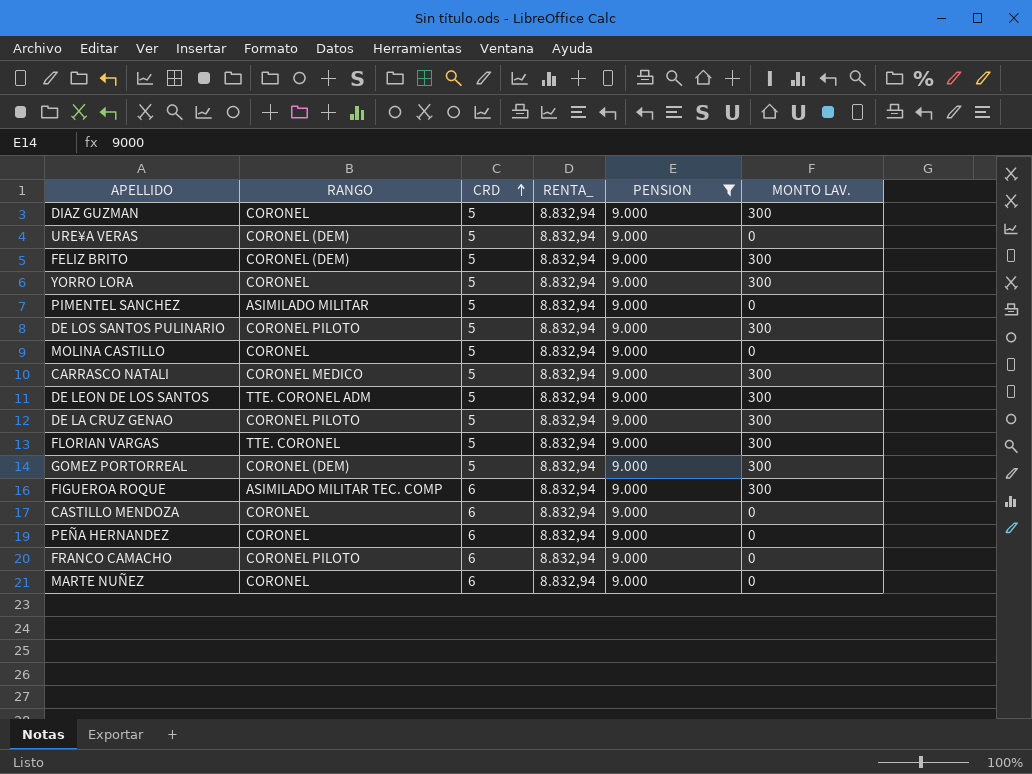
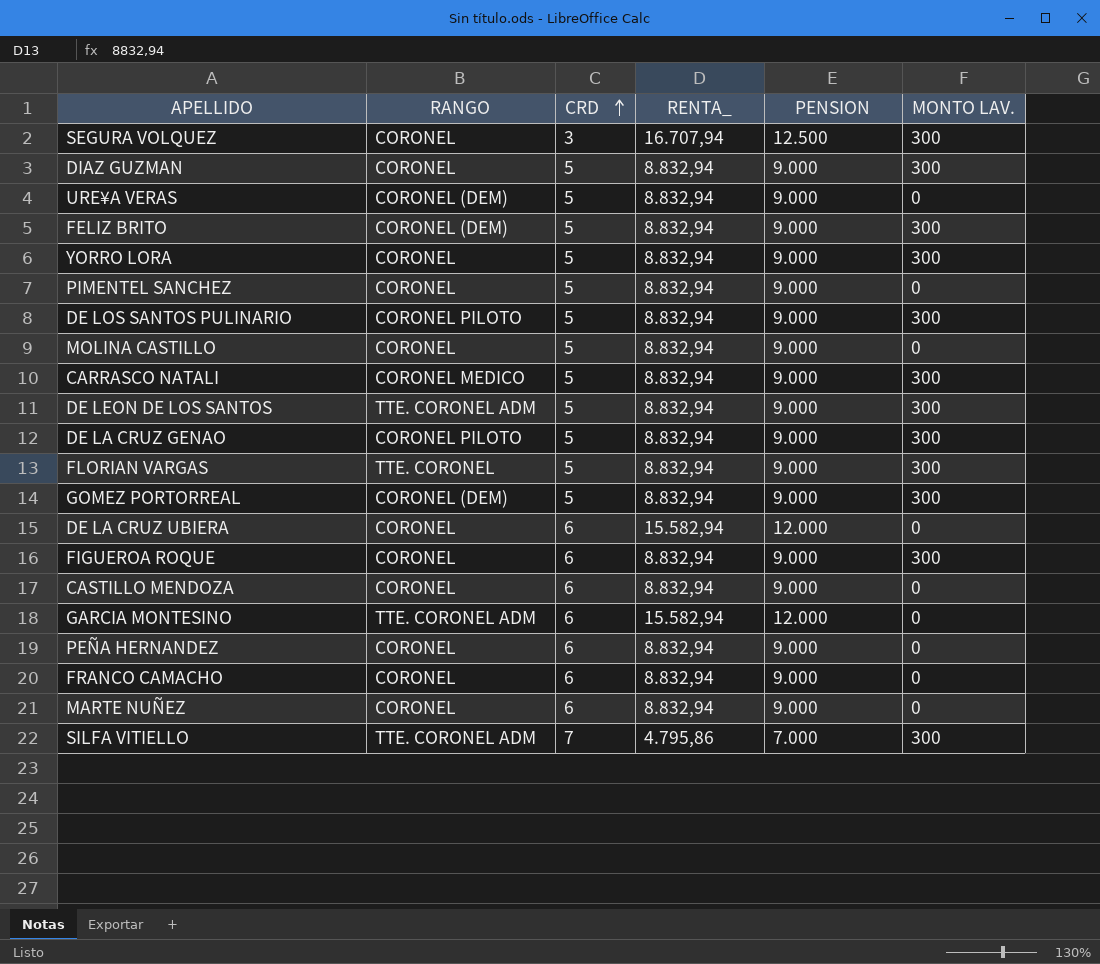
filter: PENSION = 9.000 -> none
PIMENTEL SANCHEZ | RANGO: ASIMILADO MILITAR -> CORONEL
FIGUEROA ROQUE | RANGO: ASIMILADO MILITAR TEC. COMP -> CORONEL
FRANCO CAMACHO | RANGO: CORONEL PILOTO -> CORONEL

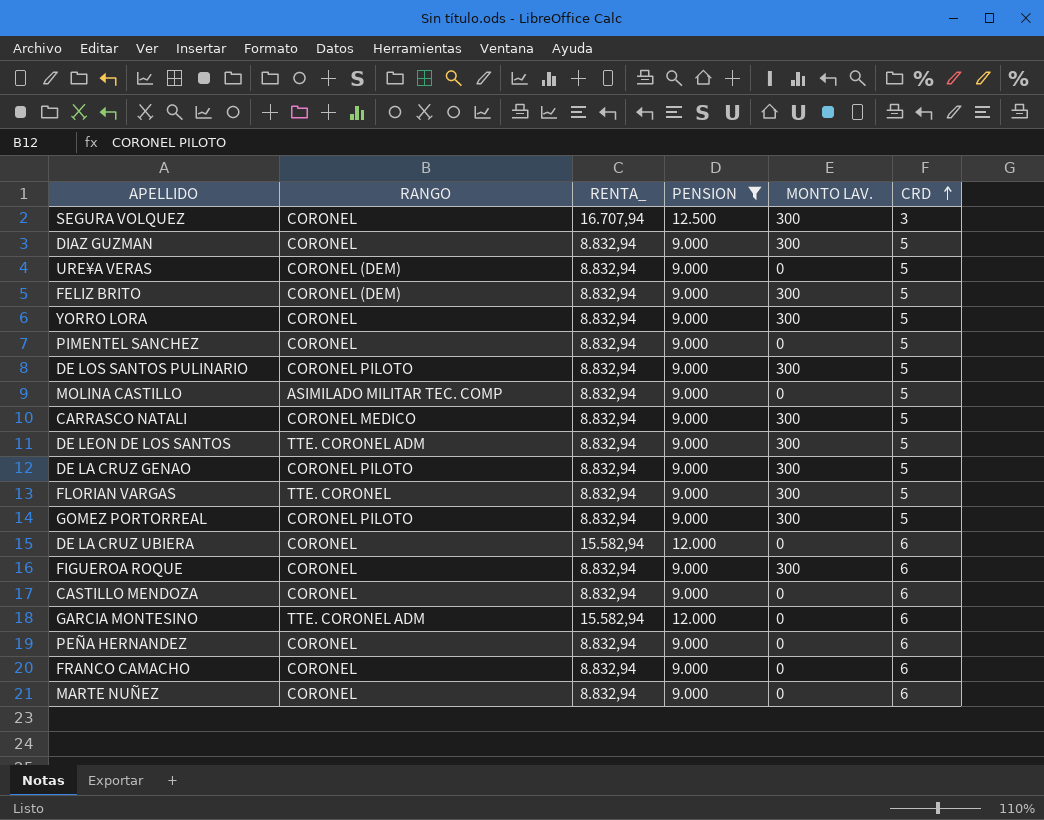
filter: none -> PENSION != 7.000
column CRD | position: 3 -> 6
MOLINA CASTILLO | RANGO: CORONEL -> ASIMILADO MILITAR TEC. COMP
GOMEZ PORTORREAL | RANGO: CORONEL (DEM) -> CORONEL PILOTO

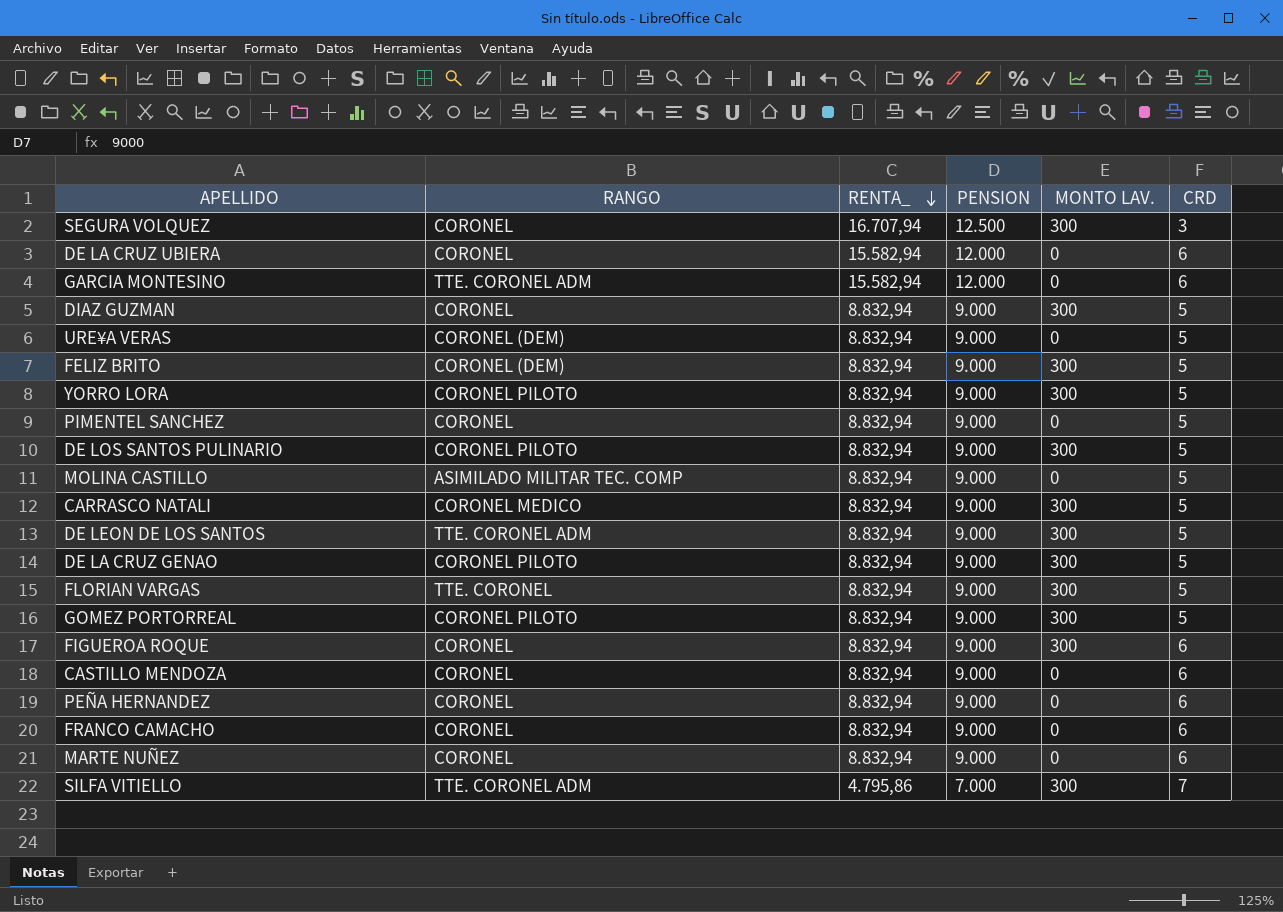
filter: PENSION != 7.000 -> none
row order: CRD ascending -> RENTA_ descending
YORRO LORA | RANGO: CORONEL -> CORONEL PILOTO

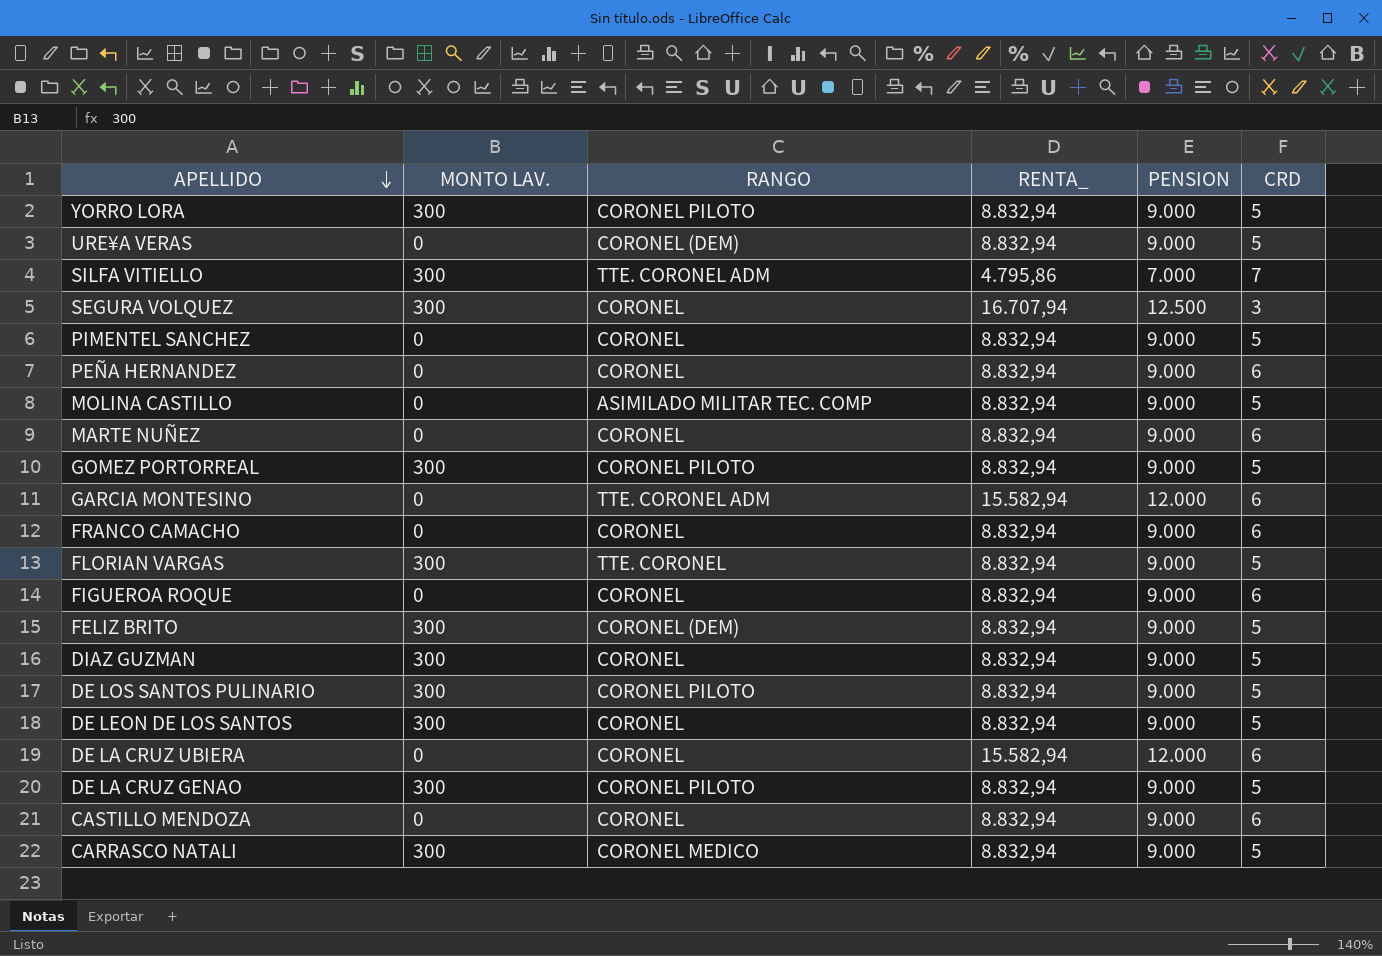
row order: RENTA_ descending -> APELLIDO descending
column MONTO LAV. | position: 5 -> 2
FIGUEROA ROQUE | MONTO LAV.: 300 -> 0
DE LEON DE LOS SANTOS | RANGO: TTE. CORONEL ADM -> CORONEL

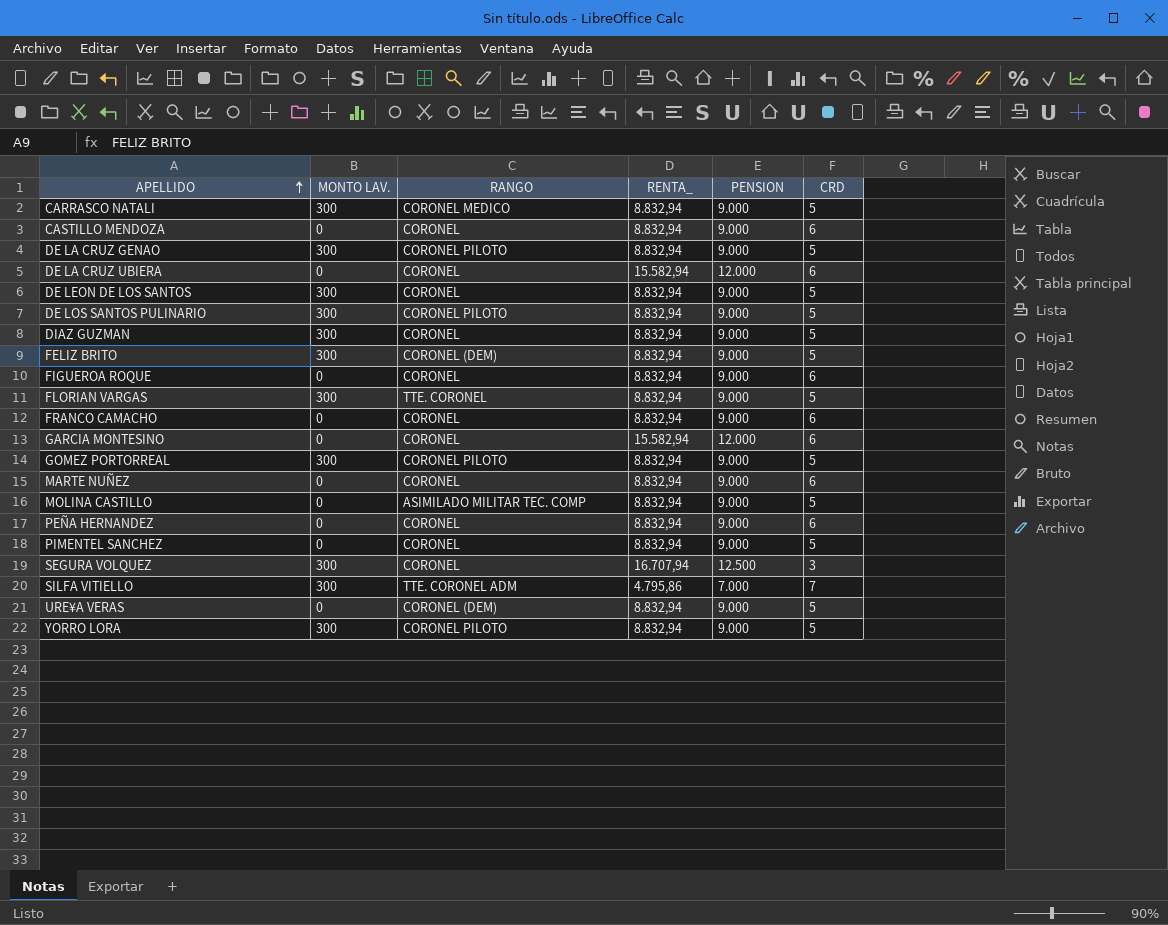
row order: APELLIDO descending -> APELLIDO ascending
GARCIA MONTESINO | RANGO: TTE. CORONEL ADM -> CORONEL

